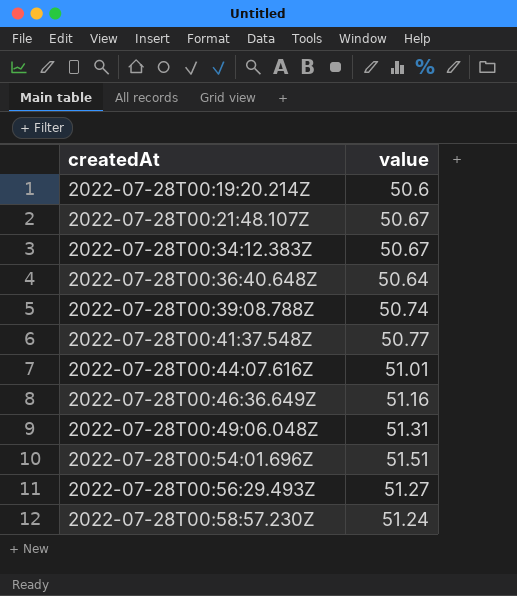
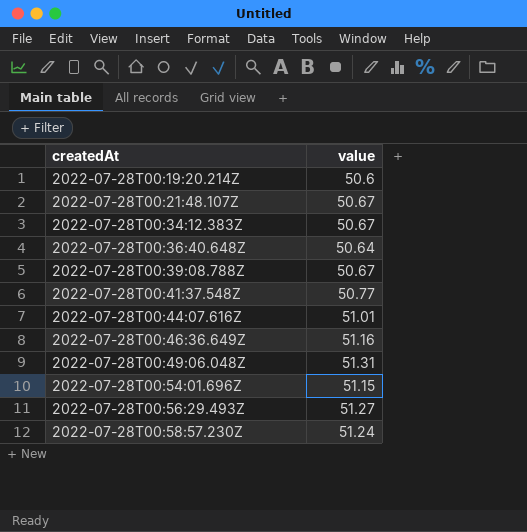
2022-07-28T00:39:08.788Z | value: 50.74 -> 50.67
2022-07-28T00:54:01.696Z | value: 51.51 -> 51.15

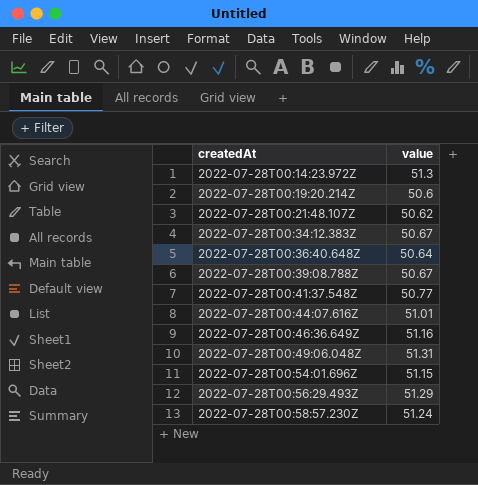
row 2022-07-28T00:14:23.972Z: none -> 51.3
2022-07-28T00:21:48.107Z | value: 50.67 -> 50.62
2022-07-28T00:56:29.493Z | value: 51.27 -> 51.29

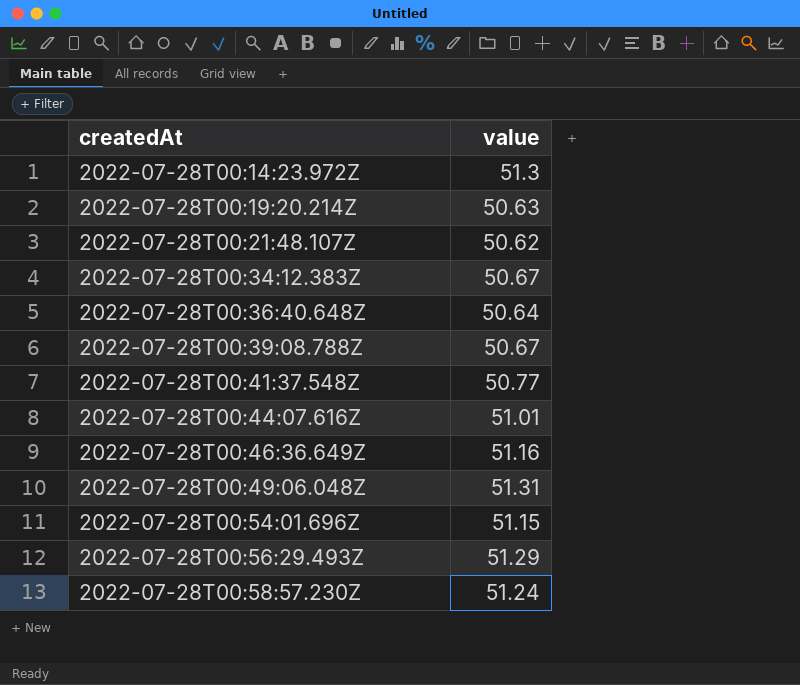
2022-07-28T00:19:20.214Z | value: 50.6 -> 50.63

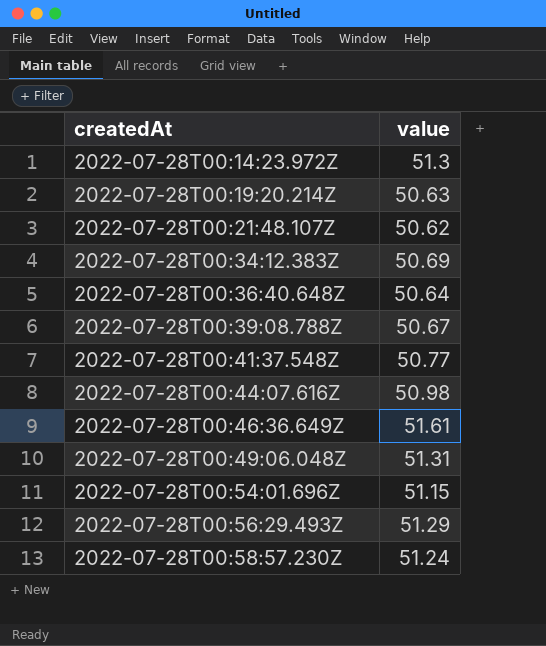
2022-07-28T00:34:12.383Z | value: 50.67 -> 50.69
2022-07-28T00:44:07.616Z | value: 51.01 -> 50.98
2022-07-28T00:46:36.649Z | value: 51.16 -> 51.61

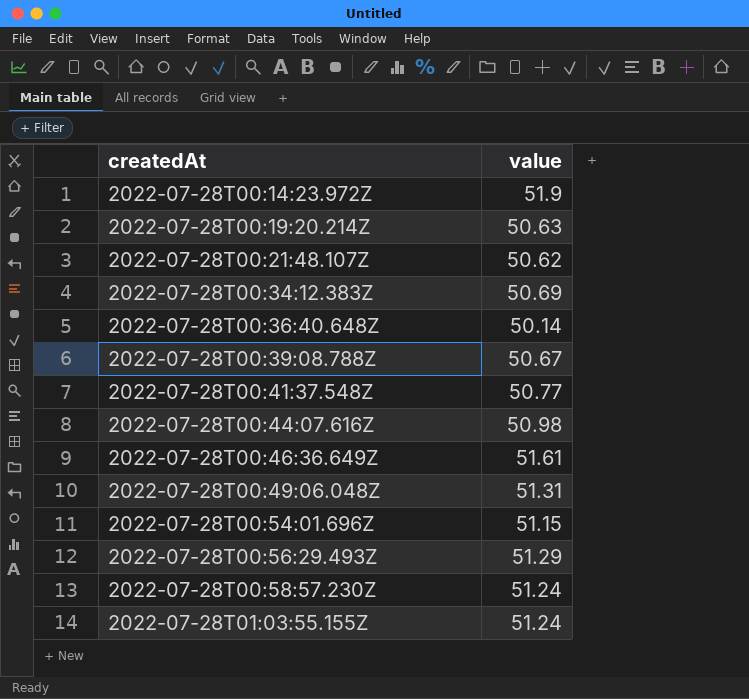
2022-07-28T00:14:23.972Z | value: 51.3 -> 51.9
2022-07-28T00:36:40.648Z | value: 50.64 -> 50.14
row 2022-07-28T01:03:55.155Z: none -> 51.24

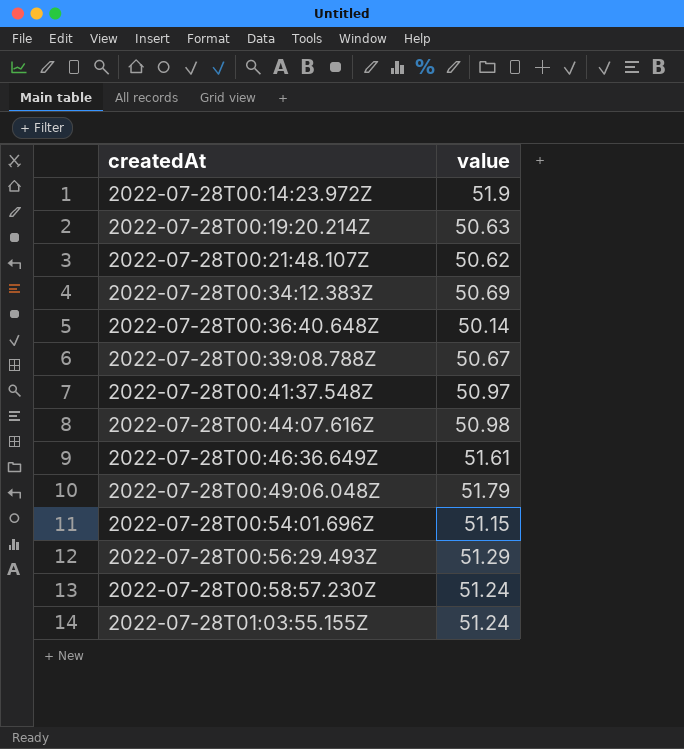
2022-07-28T00:41:37.548Z | value: 50.77 -> 50.97
2022-07-28T00:49:06.048Z | value: 51.31 -> 51.79

